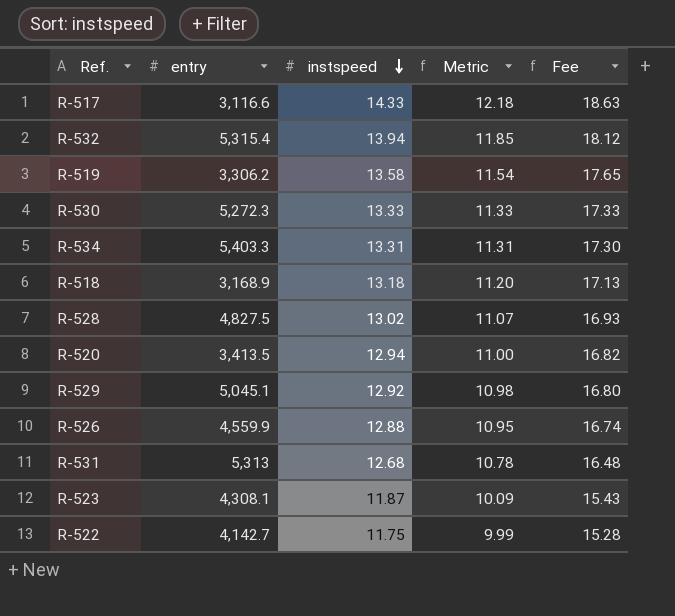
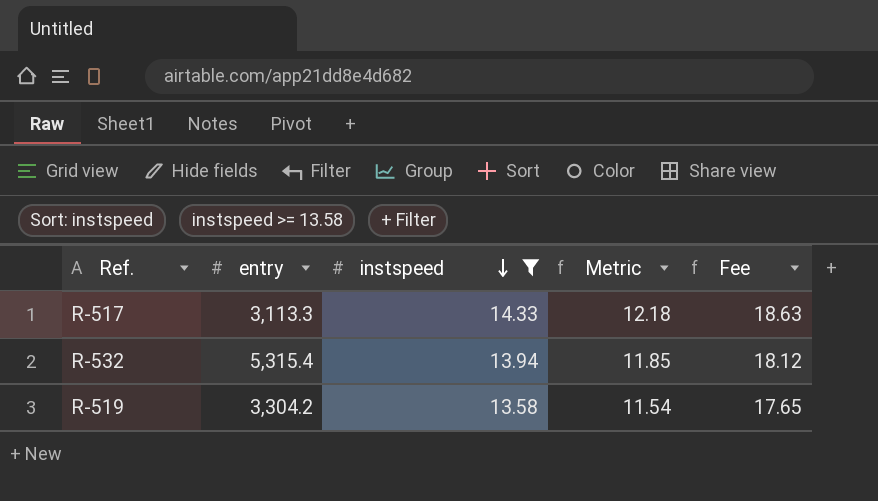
filter: none -> instspeed >= 13.58
R-517 | entry: 3,116.6 -> 3,113.3
R-519 | entry: 3,306.2 -> 3,304.2

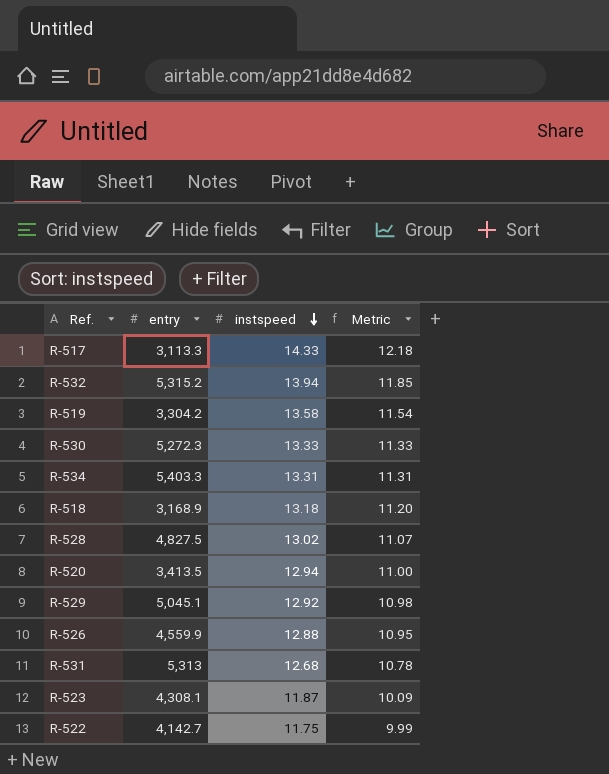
filter: instspeed >= 13.58 -> none
column Fee | formula: [instspeed] * 1.3 -> none
R-532 | entry: 5,315.4 -> 5,315.2

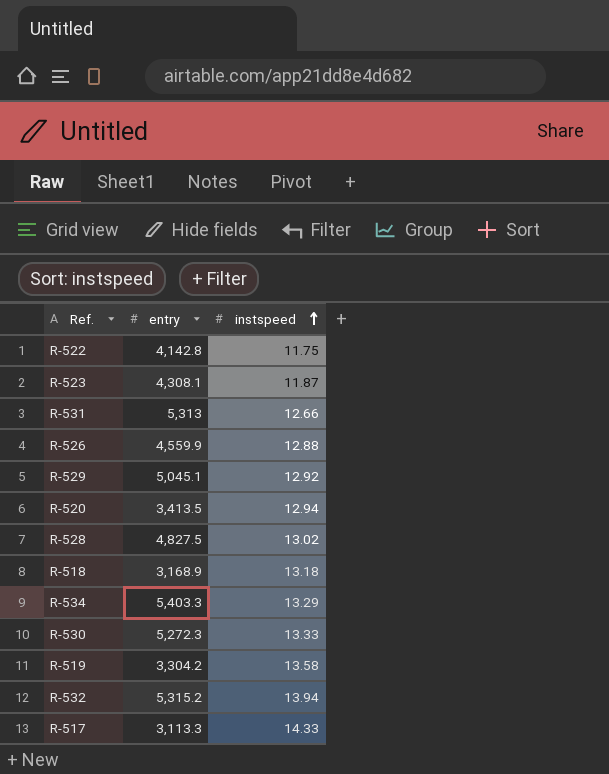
row order: instspeed descending -> instspeed ascending
column Metric | formula: [instspeed] * 0.85 -> none
R-522 | entry: 4,142.7 -> 4,142.8
R-531 | instspeed: 12.68 -> 12.66
R-534 | instspeed: 13.31 -> 13.29

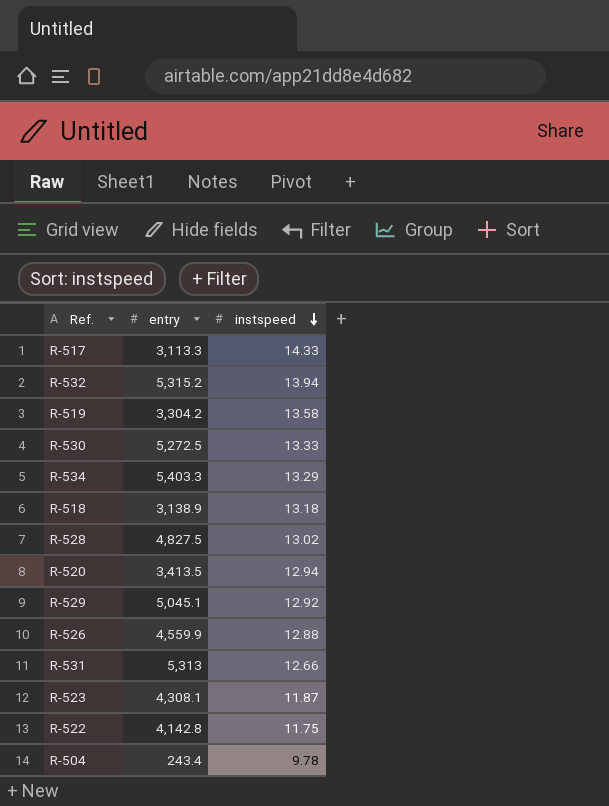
row order: instspeed ascending -> instspeed descending
R-530 | entry: 5,272.3 -> 5,272.5
R-518 | entry: 3,168.9 -> 3,138.9
row R-504: none -> 243.4 | 9.78

